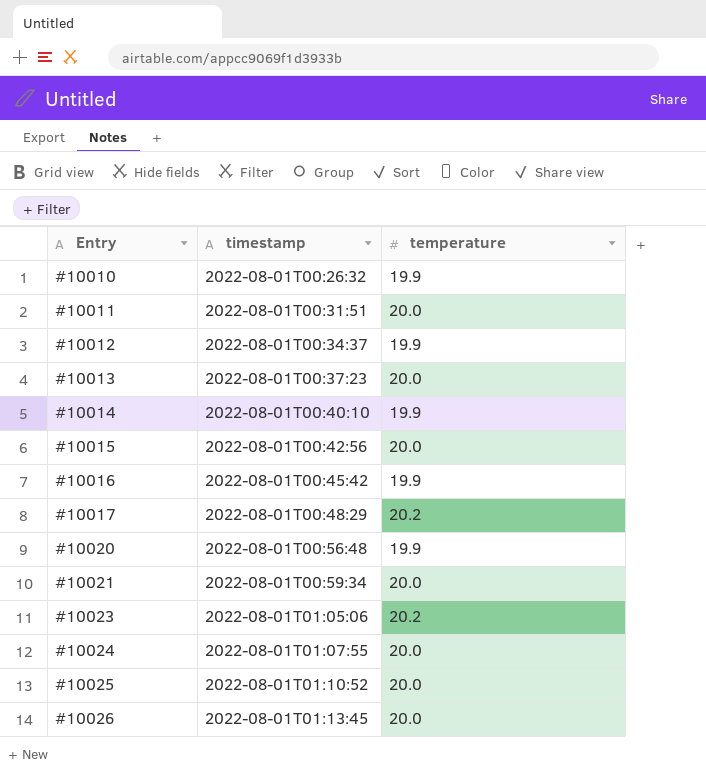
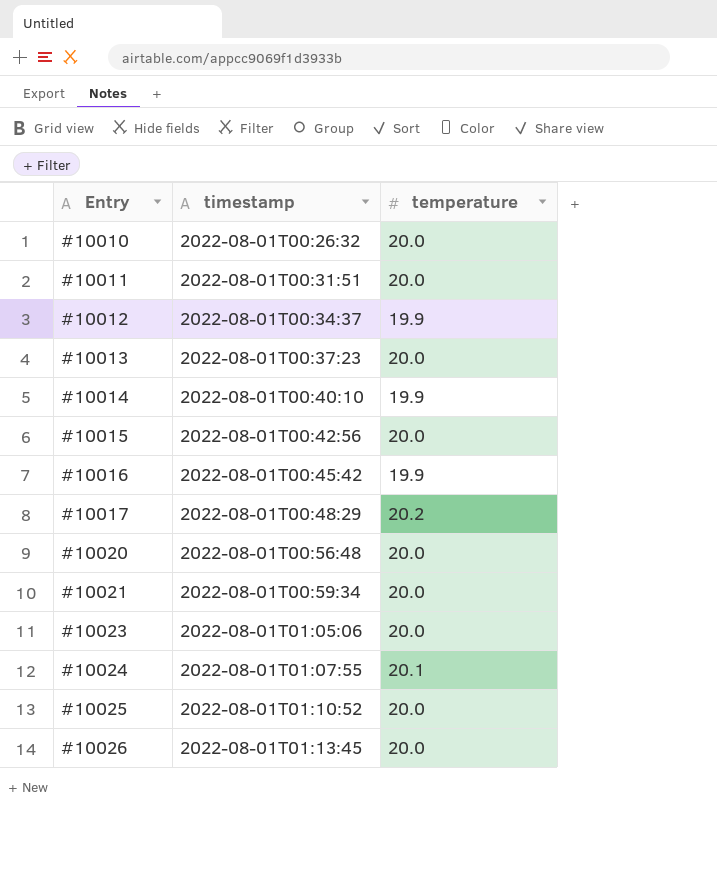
#10010 | temperature: 19.9 -> 20.0
#10020 | temperature: 19.9 -> 20.0
#10023 | temperature: 20.2 -> 20.0
#10024 | temperature: 20.0 -> 20.1

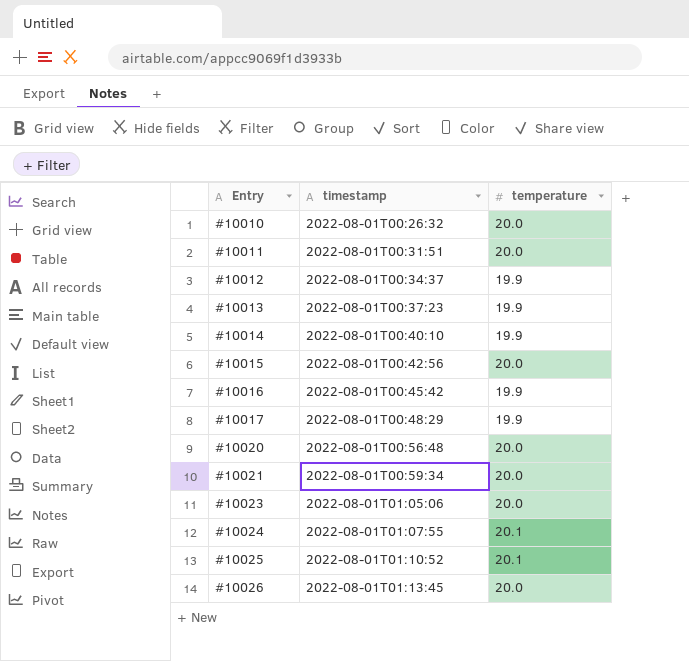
#10013 | temperature: 20.0 -> 19.9
#10017 | temperature: 20.2 -> 19.9
#10025 | temperature: 20.0 -> 20.1

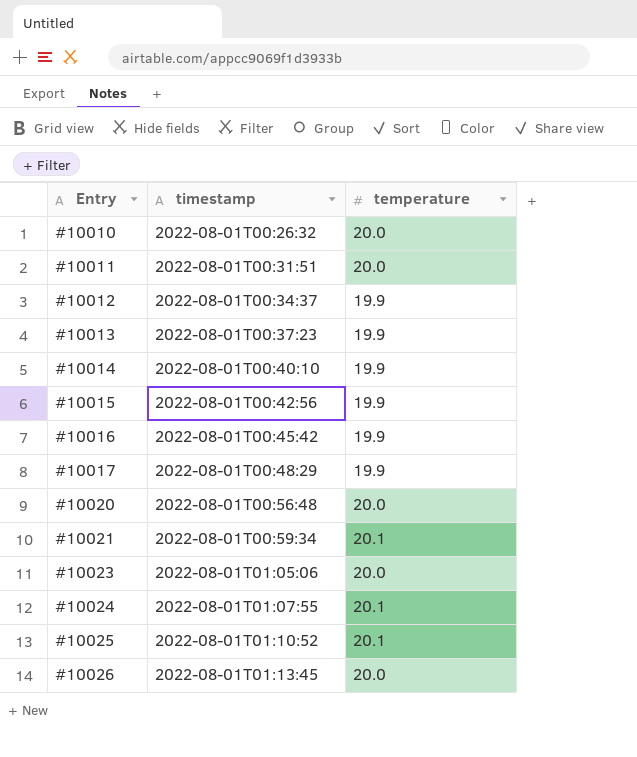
#10015 | temperature: 20.0 -> 19.9
#10021 | temperature: 20.0 -> 20.1

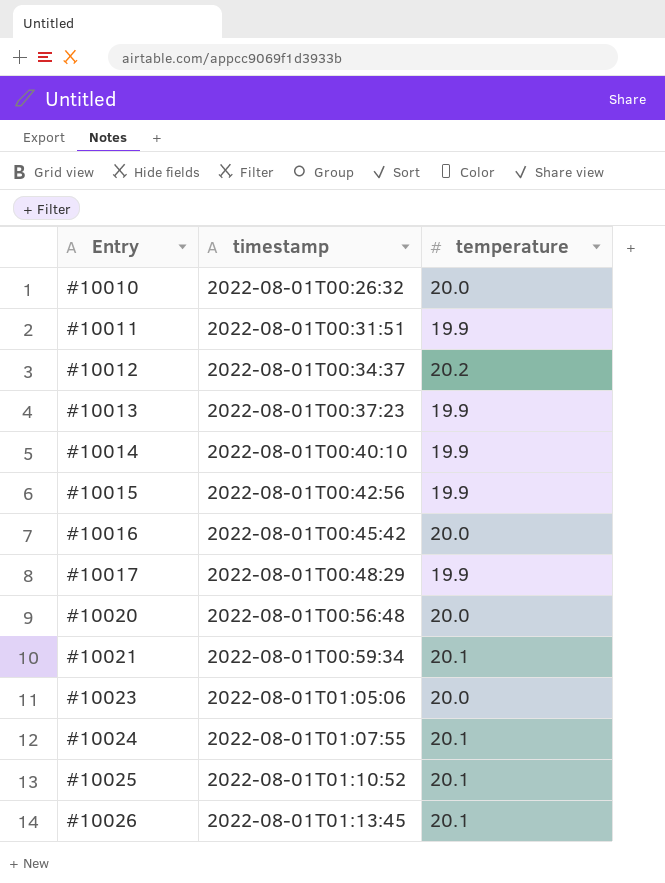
#10011 | temperature: 20.0 -> 19.9
#10012 | temperature: 19.9 -> 20.2
#10016 | temperature: 19.9 -> 20.0
#10026 | temperature: 20.0 -> 20.1

